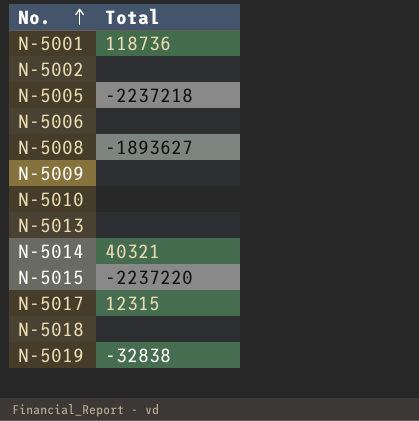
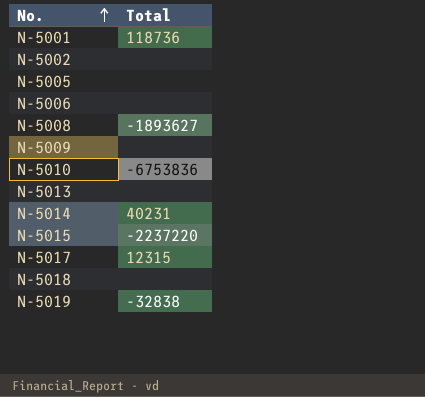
N-5005 | Total: -2237218 -> none
N-5010 | Total: none -> -6753836
N-5014 | Total: 40321 -> 40231

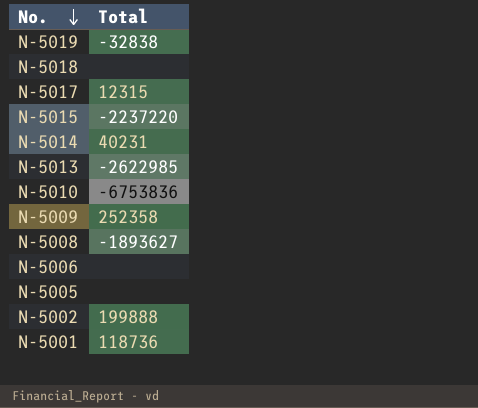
row order: No. ascending -> No. descending
N-5013 | Total: none -> -2622985
N-5009 | Total: none -> 252358
N-5002 | Total: none -> 199888

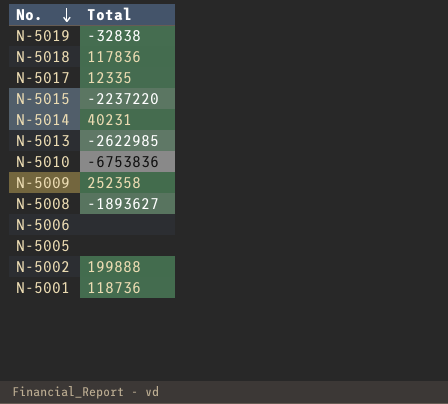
N-5018 | Total: none -> 117836
N-5017 | Total: 12315 -> 12335

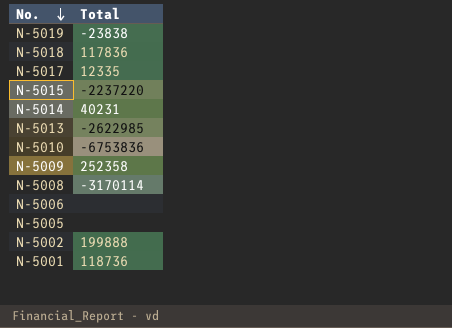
N-5019 | Total: -32838 -> -23838
N-5008 | Total: -1893627 -> -3170114

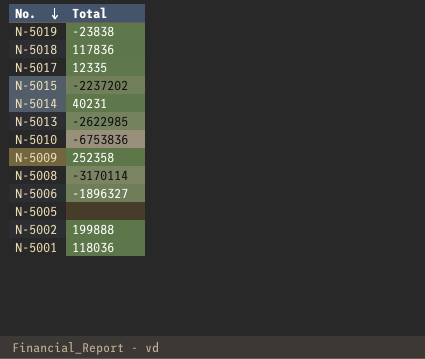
N-5015 | Total: -2237220 -> -2237202
N-5006 | Total: none -> -1896327
N-5001 | Total: 118736 -> 118036

